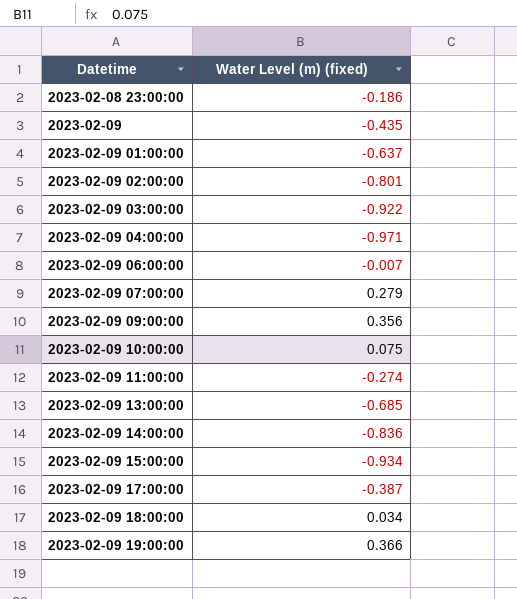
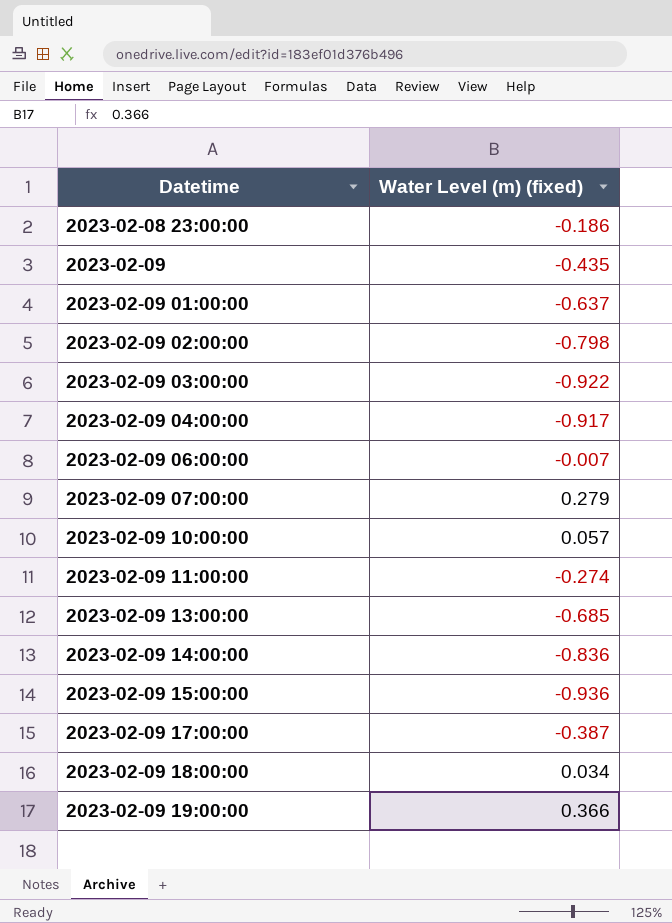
row 2023-02-09 09:00:00: 0.356 -> none
2023-02-09 02:00:00 | Water Level (m) (fixed): -0.801 -> -0.798
2023-02-09 04:00:00 | Water Level (m) (fixed): -0.971 -> -0.917
2023-02-09 10:00:00 | Water Level (m) (fixed): 0.075 -> 0.057
2023-02-09 15:00:00 | Water Level (m) (fixed): -0.934 -> -0.936

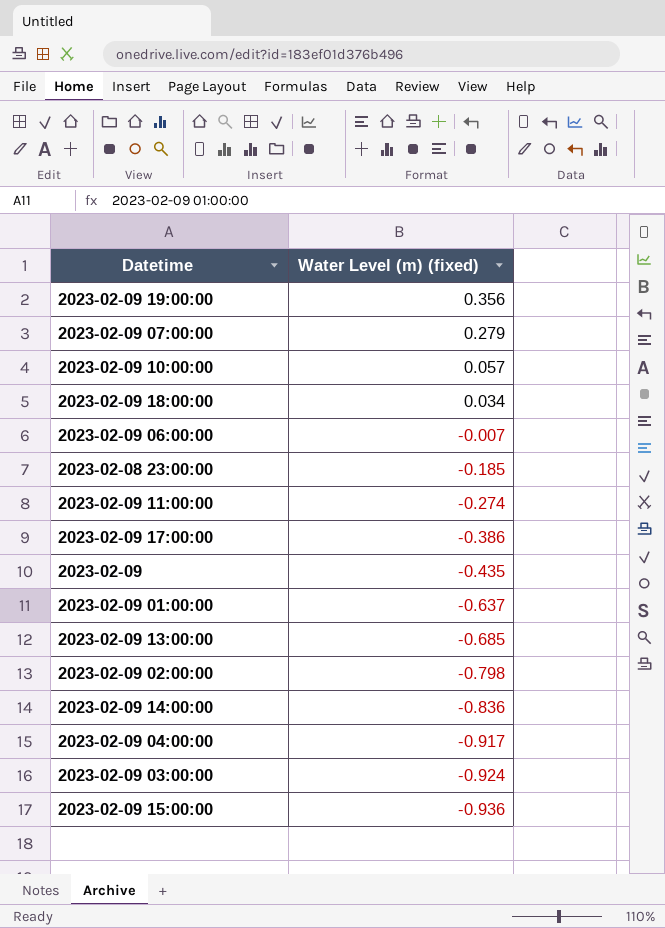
row order: Datetime ascending -> Water Level (m) (fixed) descending
2023-02-09 19:00:00 | Water Level (m) (fixed): 0.366 -> 0.356
2023-02-08 23:00:00 | Water Level (m) (fixed): -0.186 -> -0.185
2023-02-09 17:00:00 | Water Level (m) (fixed): -0.387 -> -0.386
2023-02-09 03:00:00 | Water Level (m) (fixed): -0.922 -> -0.924

